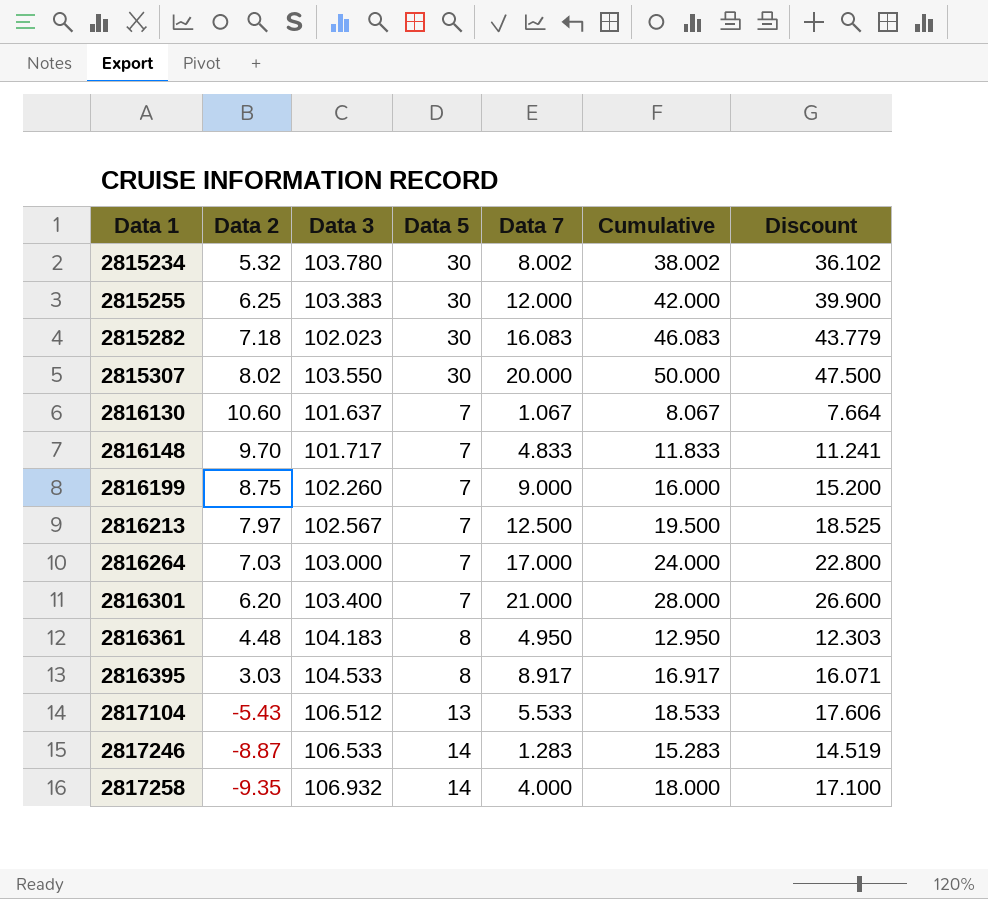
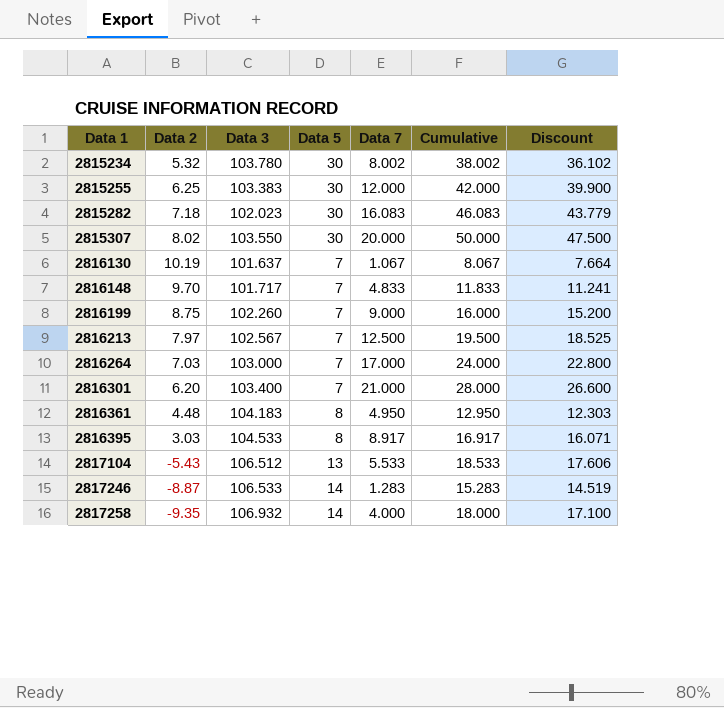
2816130 | Data 2: 10.60 -> 10.19

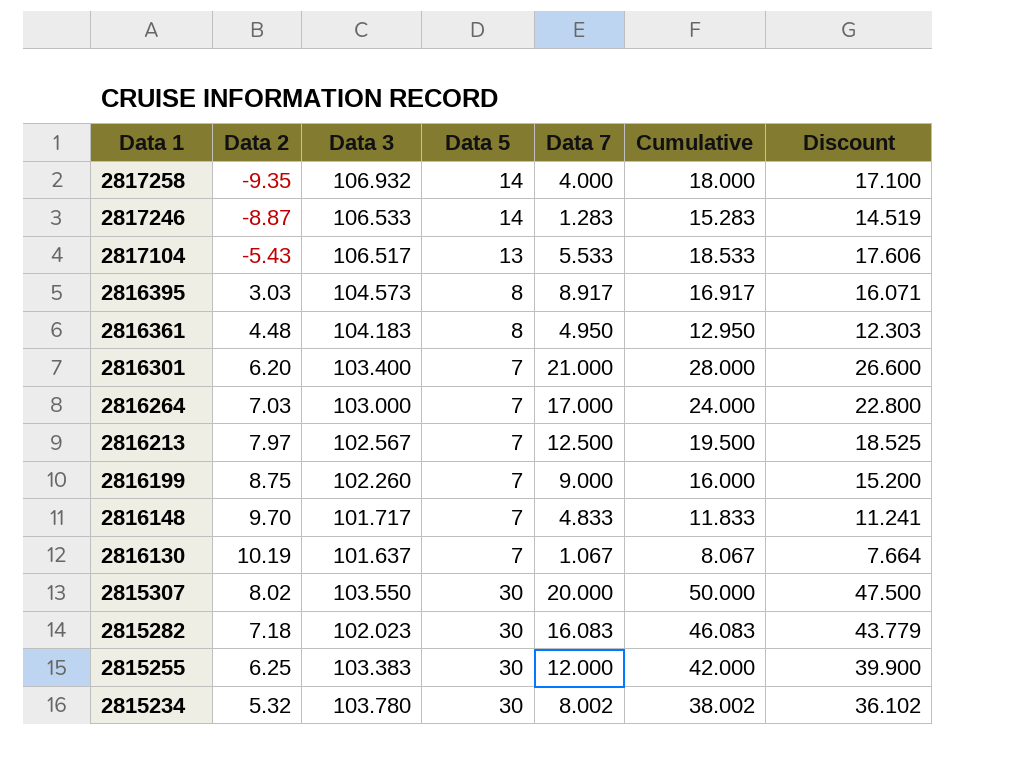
row order: Data 1 ascending -> Data 1 descending
2817104 | Data 3: 106.512 -> 106.517
2816395 | Data 3: 104.533 -> 104.573

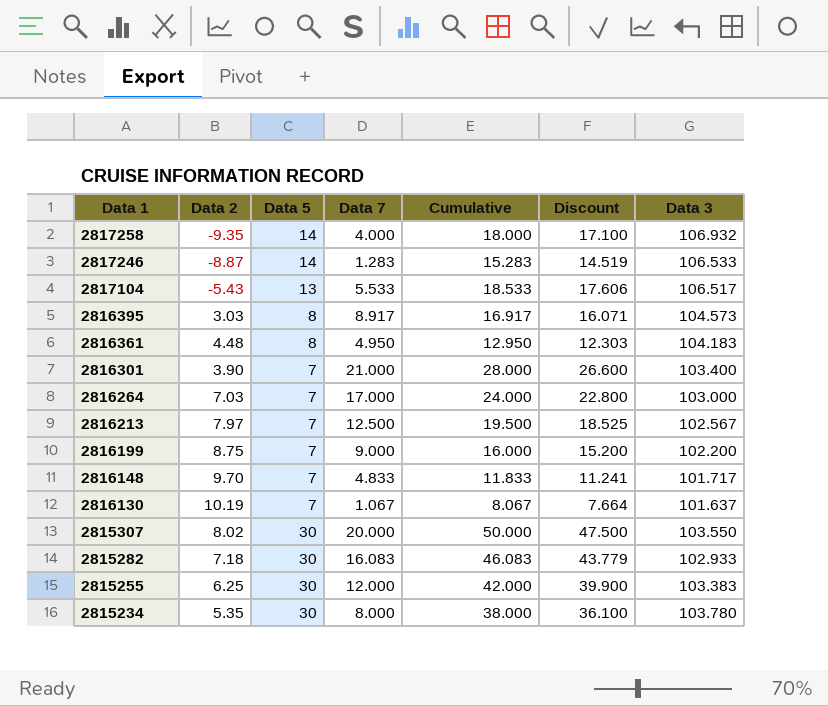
column Data 3 | position: 3 -> 7
2816301 | Data 2: 6.20 -> 3.90
2816199 | Data 3: 102.260 -> 102.200
2815282 | Data 3: 102.023 -> 102.933
2815234 | Data 2: 5.32 -> 5.35
2815234 | Data 7: 8.002 -> 8.000
2815234 | Cumulative: 38.002 -> 38.000
2815234 | Discount: 36.102 -> 36.100

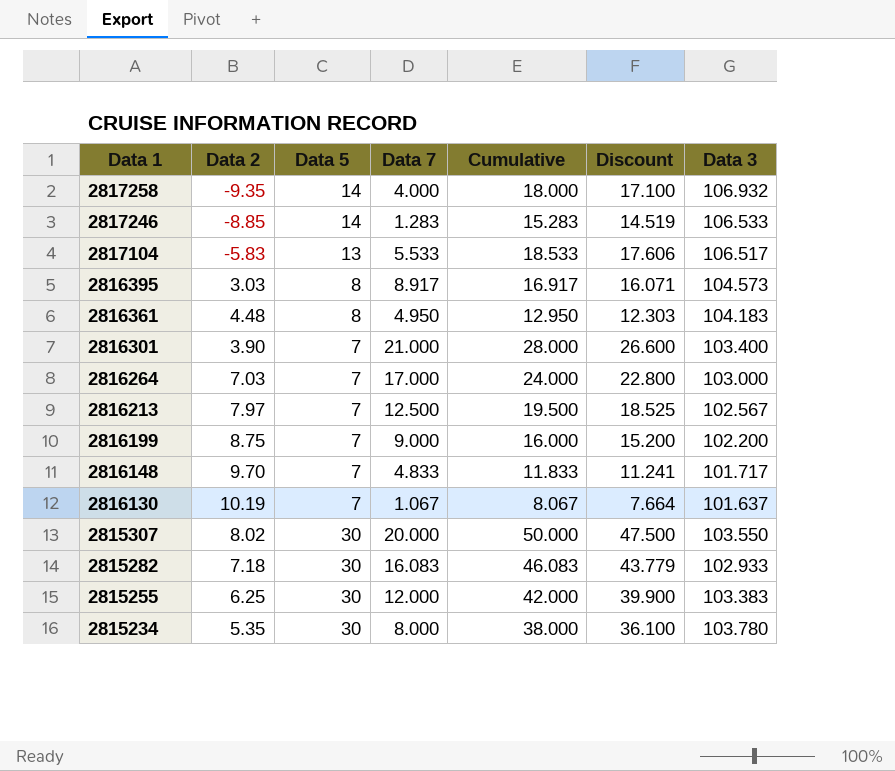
2817246 | Data 2: -8.87 -> -8.85
2817104 | Data 2: -5.43 -> -5.83

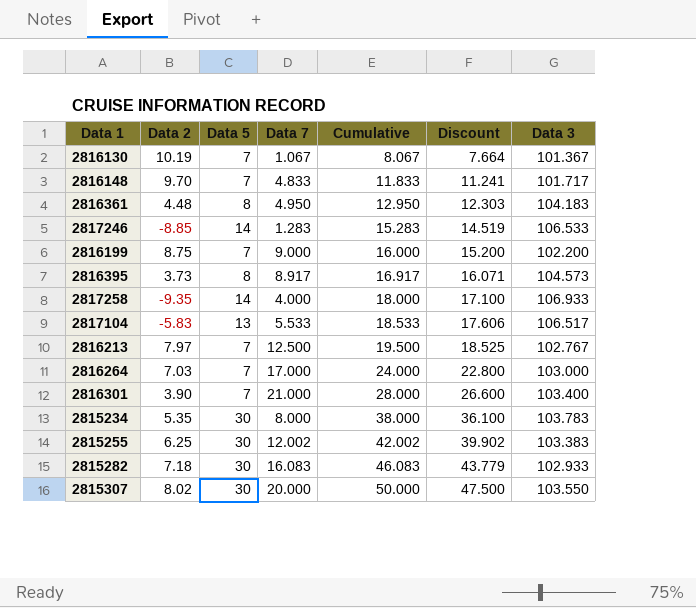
row order: Data 1 descending -> Cumulative ascending
2816130 | Data 3: 101.637 -> 101.367
2816395 | Data 2: 3.03 -> 3.73
2817258 | Data 3: 106.932 -> 106.933
2816213 | Data 3: 102.567 -> 102.767
2815234 | Data 3: 103.780 -> 103.783
2815255 | Data 7: 12.000 -> 12.002
2815255 | Cumulative: 42.000 -> 42.002
2815255 | Discount: 39.900 -> 39.902

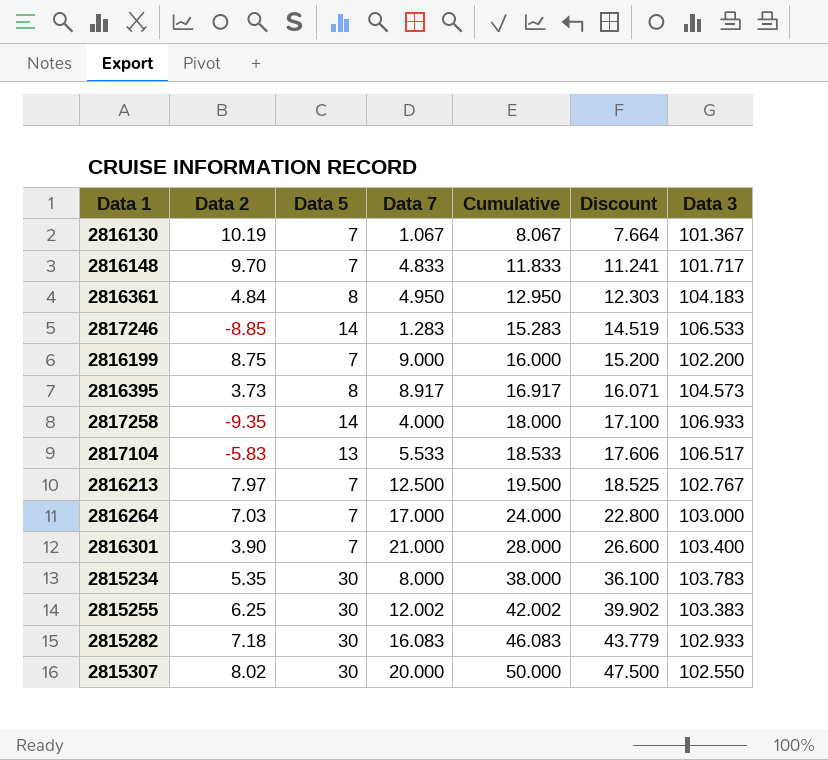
2816361 | Data 2: 4.48 -> 4.84
2815307 | Data 3: 103.550 -> 102.550

